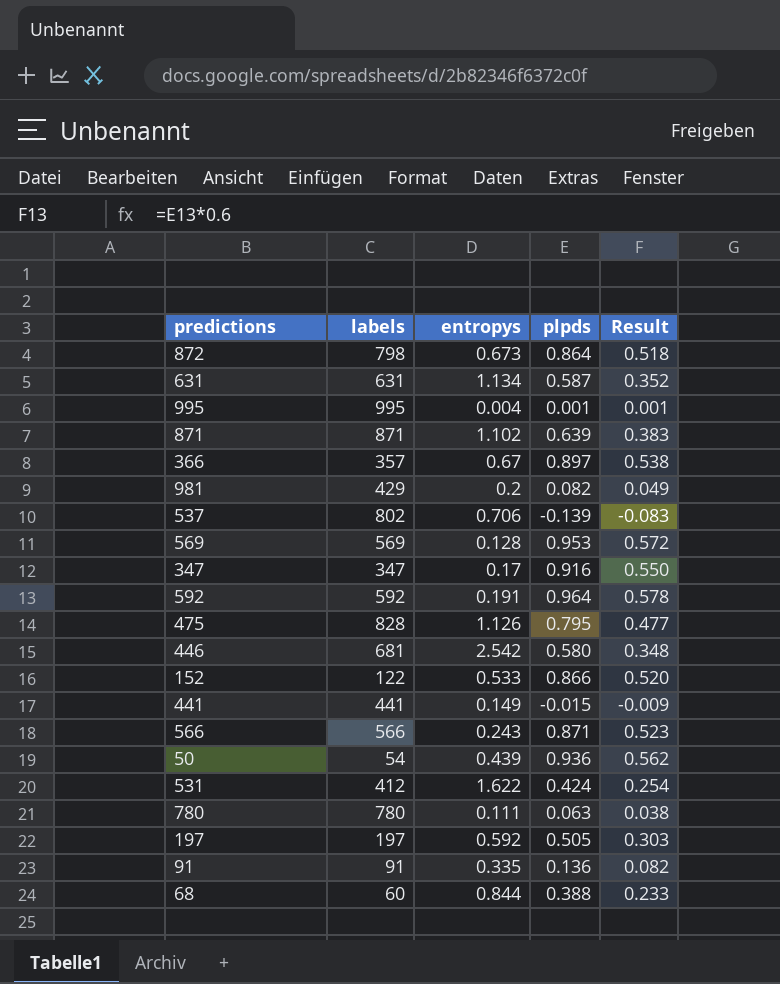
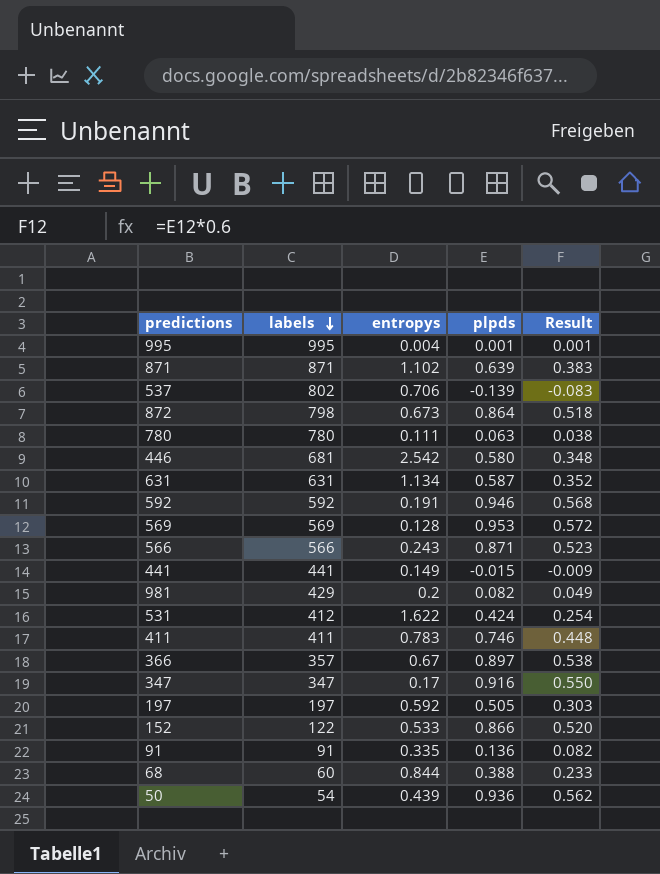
row order: none -> labels descending
row 475: 828 | 1.126 | 0.795 | 0.477 -> none
592 | plpds: 0.964 -> 0.946
592 | Result: 0.578 -> 0.568
row 411: none -> 411 | 0.783 | 0.746 | 0.448

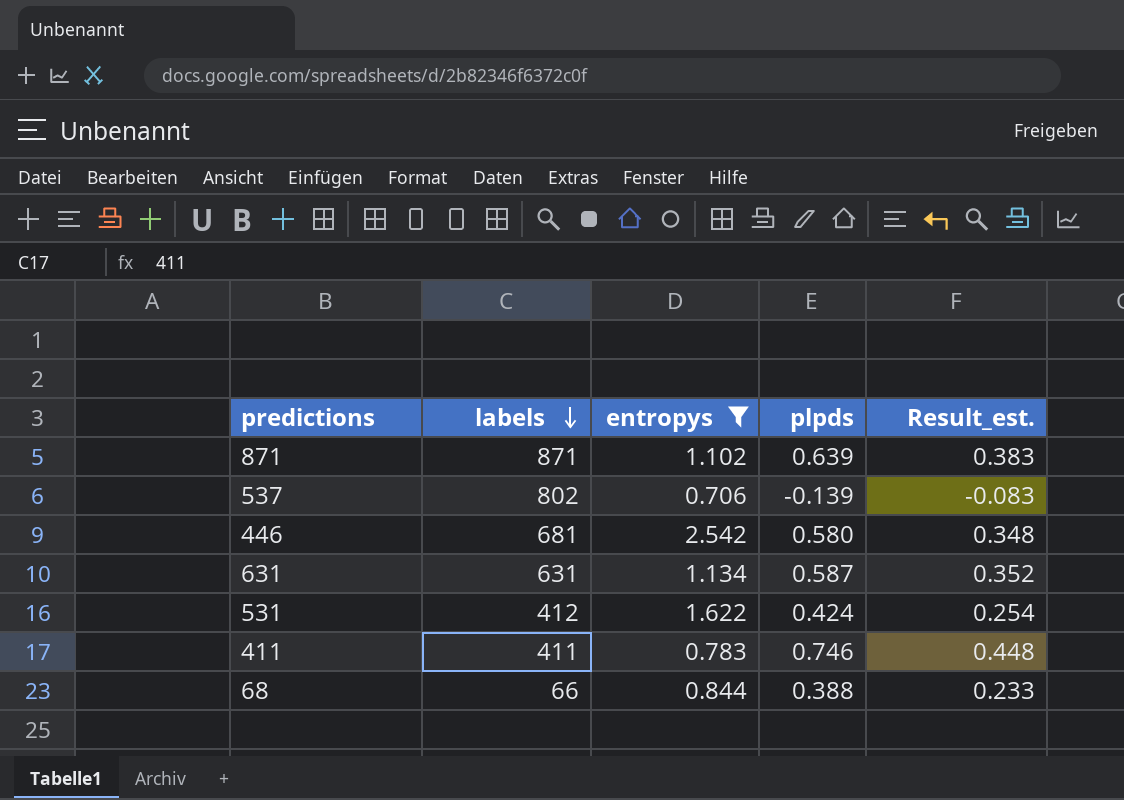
filter: none -> entropys >= 0.706
column name: Result -> Result_est.
68 | labels: 60 -> 66

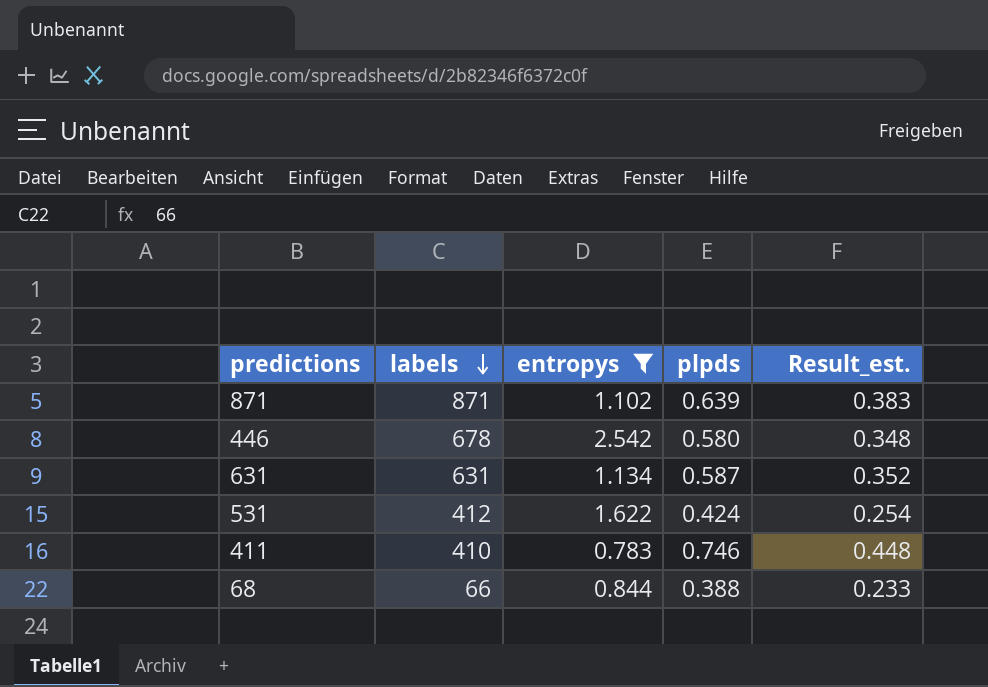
row 537: 802 | 0.706 | -0.139 | -0.083 -> none
446 | labels: 681 -> 678
411 | labels: 411 -> 410

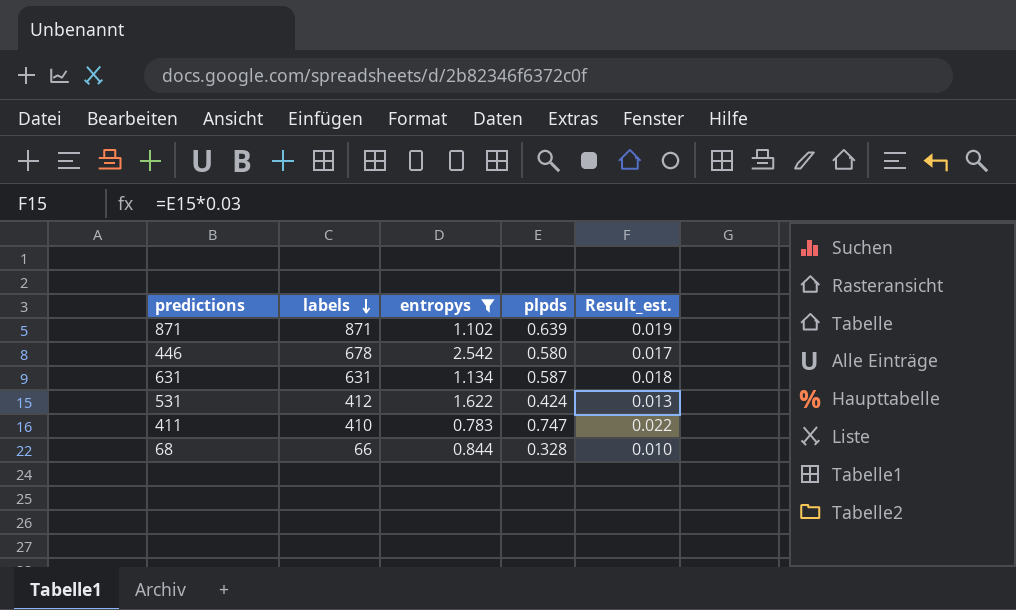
column Result_est. | formula: [plpds] * 0.6 -> [plpds] * 0.03
411 | plpds: 0.746 -> 0.747
68 | plpds: 0.388 -> 0.328

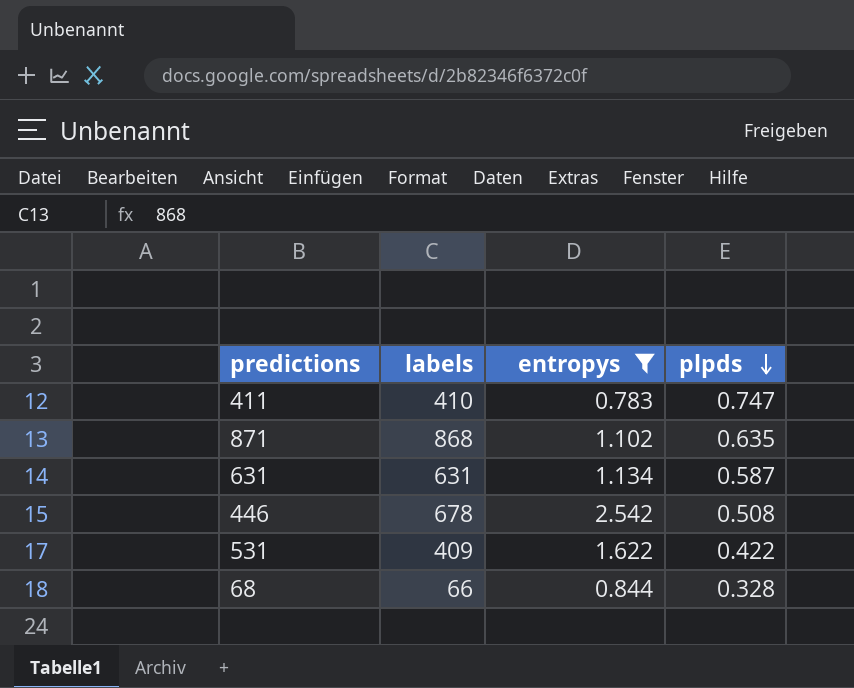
row order: labels descending -> plpds descending
column Result_est. | formula: [plpds] * 0.03 -> none
871 | labels: 871 -> 868
871 | plpds: 0.639 -> 0.635
446 | plpds: 0.580 -> 0.508
531 | labels: 412 -> 409
531 | plpds: 0.424 -> 0.422

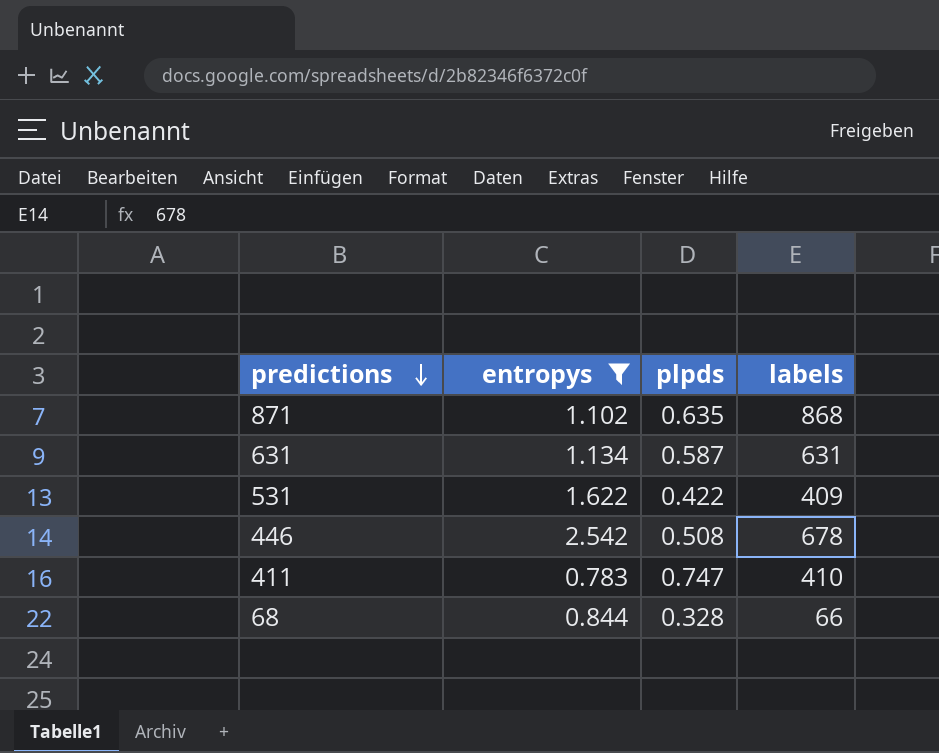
row order: plpds descending -> predictions descending
column labels | position: 2 -> 4

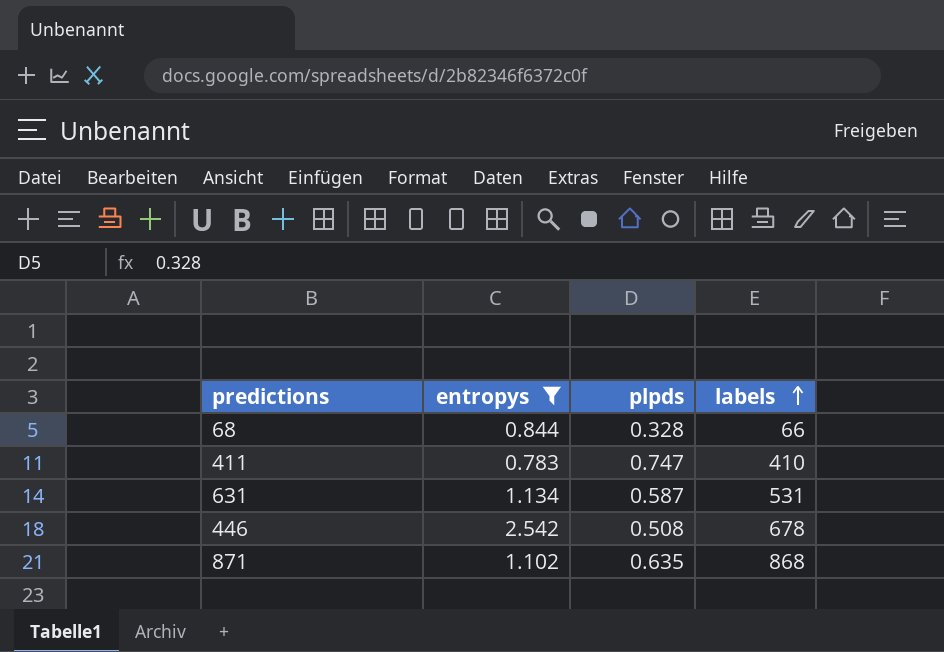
row order: predictions descending -> labels ascending
row 531: 1.622 | 0.422 | 409 -> none
631 | labels: 631 -> 531

